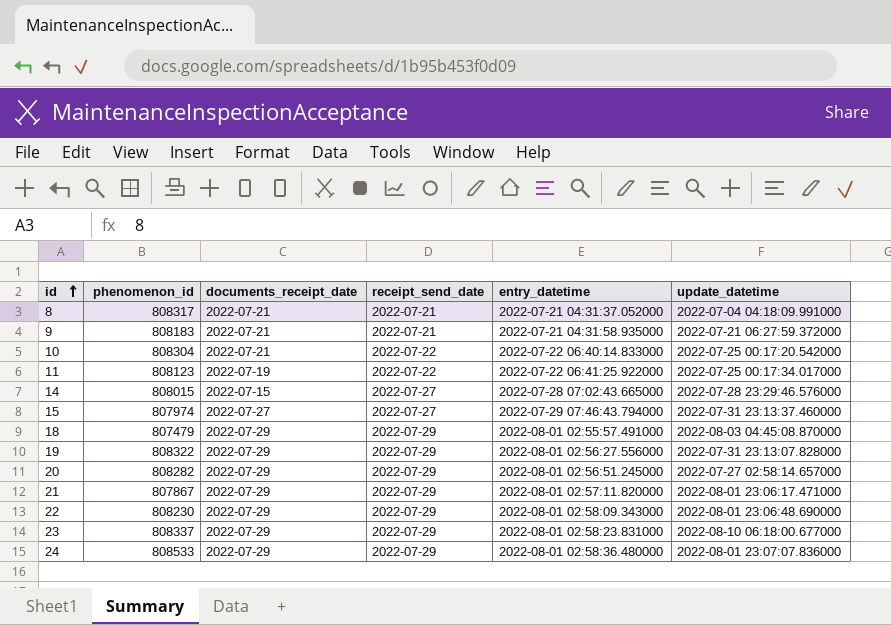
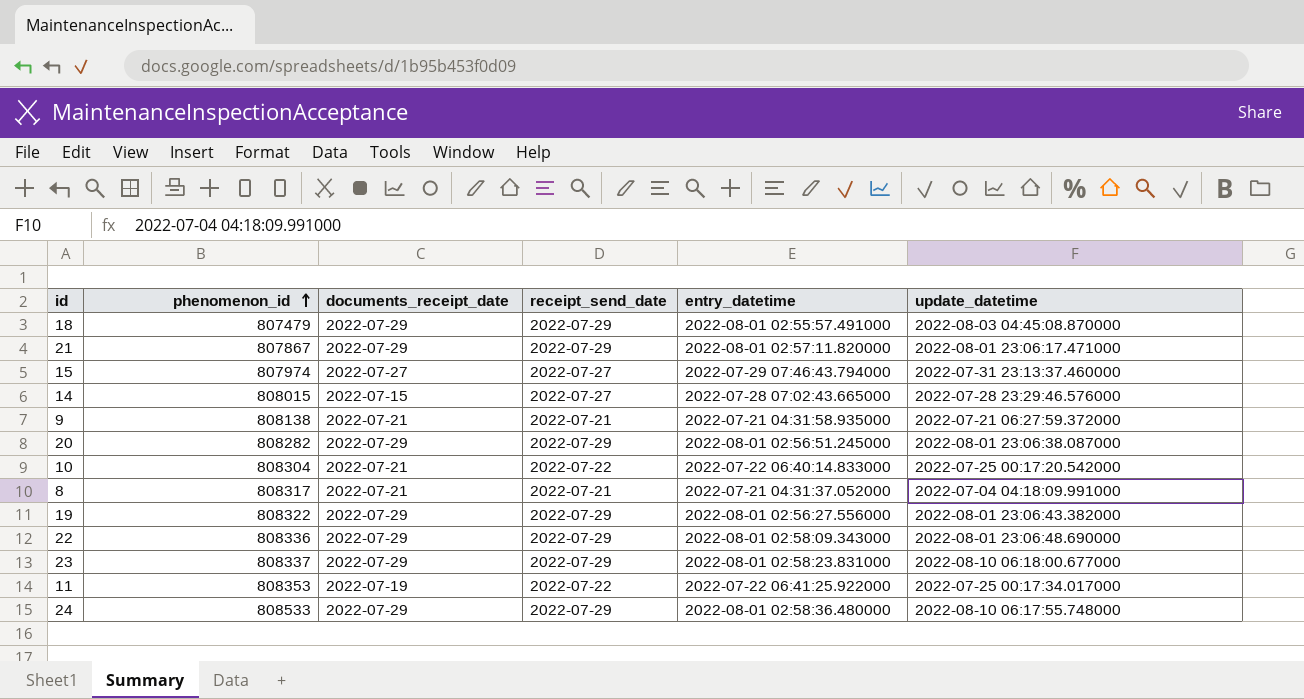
row order: id ascending -> phenomenon_id ascending
9 | phenomenon_id: 808183 -> 808138
20 | update_datetime: 2022-07-27 02:58:14.657000 -> 2022-08-01 23:06:38.087000
19 | update_datetime: 2022-07-31 23:13:07.828000 -> 2022-08-01 23:06:43.382000
22 | phenomenon_id: 808230 -> 808336
11 | phenomenon_id: 808123 -> 808353
24 | update_datetime: 2022-08-01 23:07:07.836000 -> 2022-08-10 06:17:55.748000

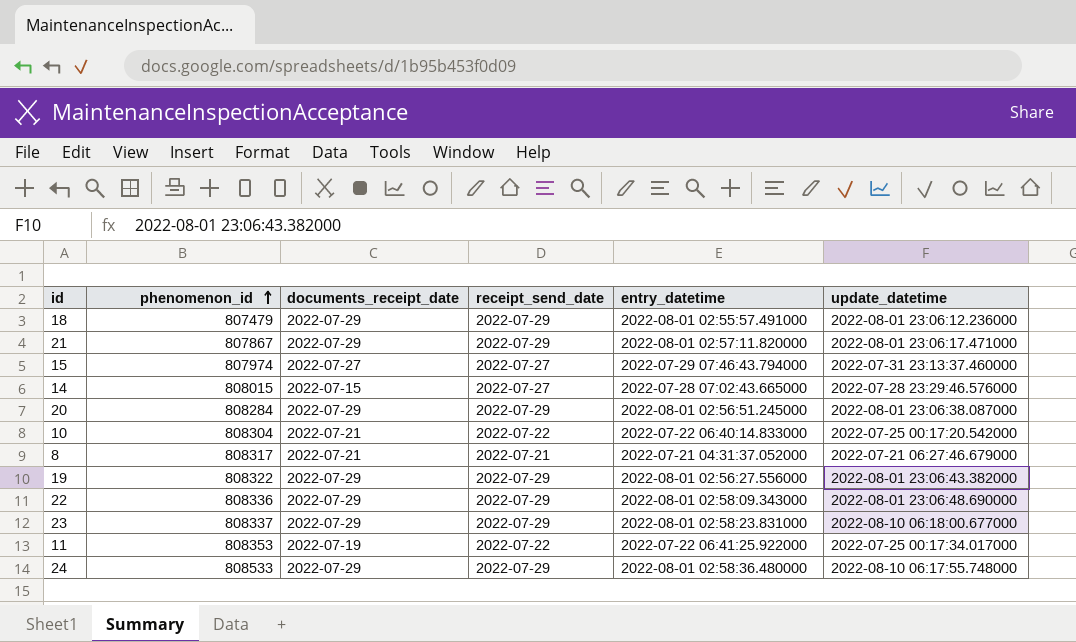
row 9: 808138 | 2022-07-21 | 2022-07-21 | 2022-07-21 04:31:58.935000 | 2022-07-21 06:27:59.372000 -> none
18 | update_datetime: 2022-08-03 04:45:08.870000 -> 2022-08-01 23:06:12.236000
20 | phenomenon_id: 808282 -> 808284
8 | update_datetime: 2022-07-04 04:18:09.991000 -> 2022-07-21 06:27:46.679000

